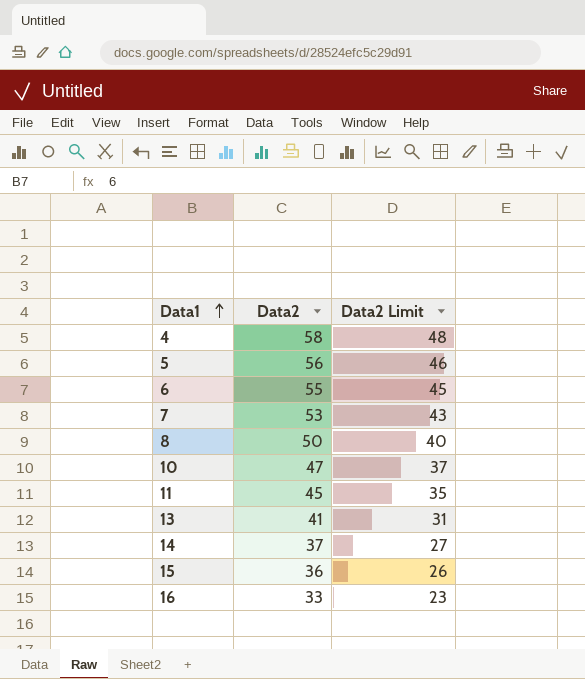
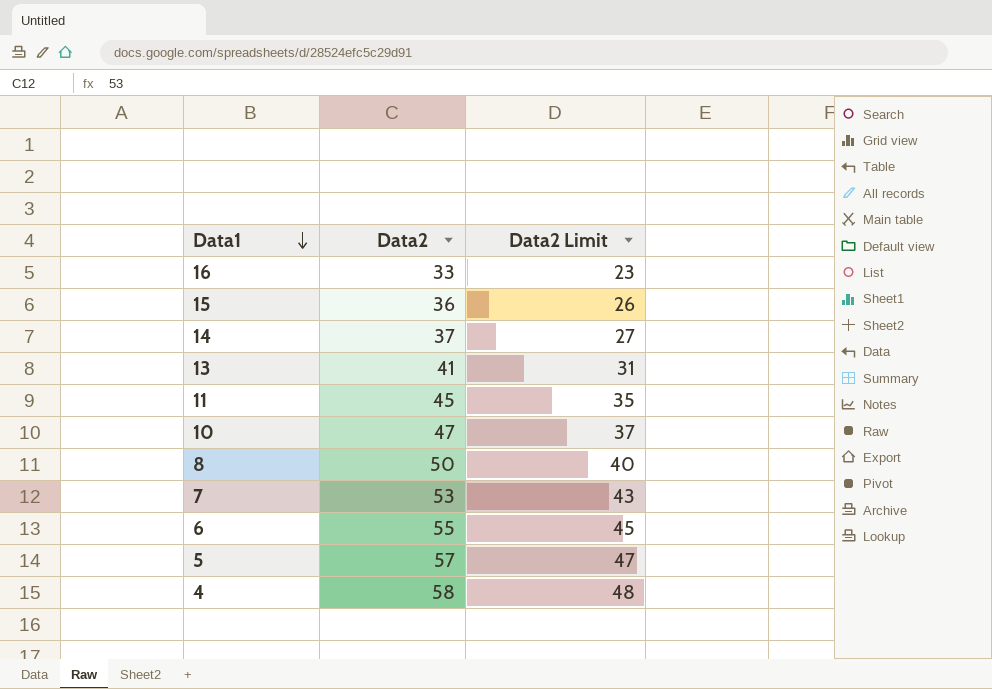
row order: Data1 ascending -> Data1 descending
5 | Data2: 56 -> 57
5 | Data2 Limit: 46 -> 47

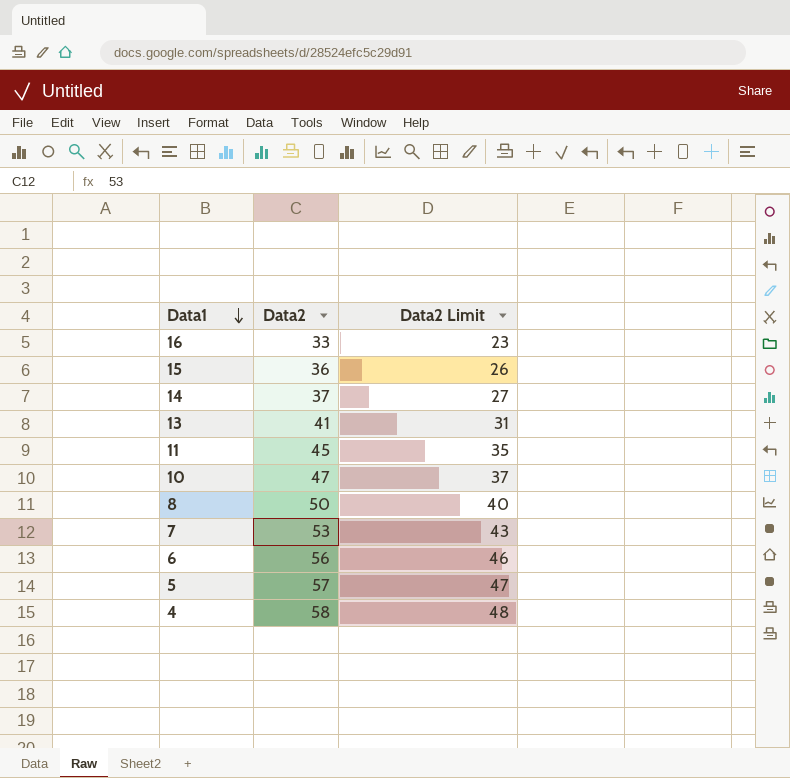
6 | Data2: 55 -> 56
6 | Data2 Limit: 45 -> 46

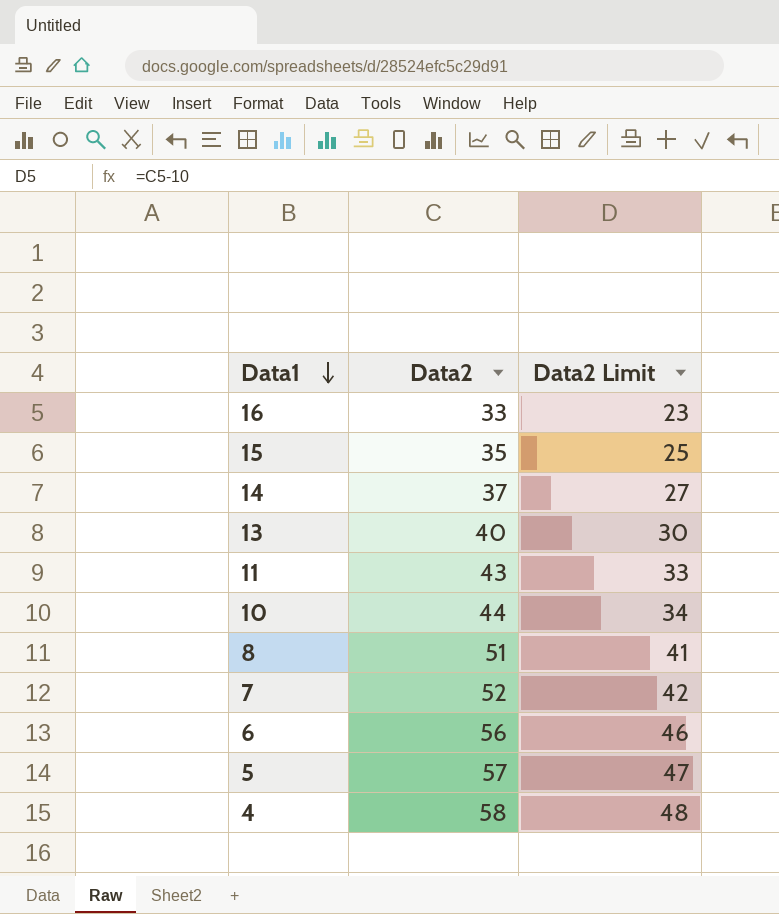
15 | Data2: 36 -> 35
15 | Data2 Limit: 26 -> 25
13 | Data2: 41 -> 40
13 | Data2 Limit: 31 -> 30
11 | Data2: 45 -> 43
11 | Data2 Limit: 35 -> 33
10 | Data2: 47 -> 44
10 | Data2 Limit: 37 -> 34
8 | Data2: 50 -> 51
8 | Data2 Limit: 40 -> 41
7 | Data2: 53 -> 52
7 | Data2 Limit: 43 -> 42

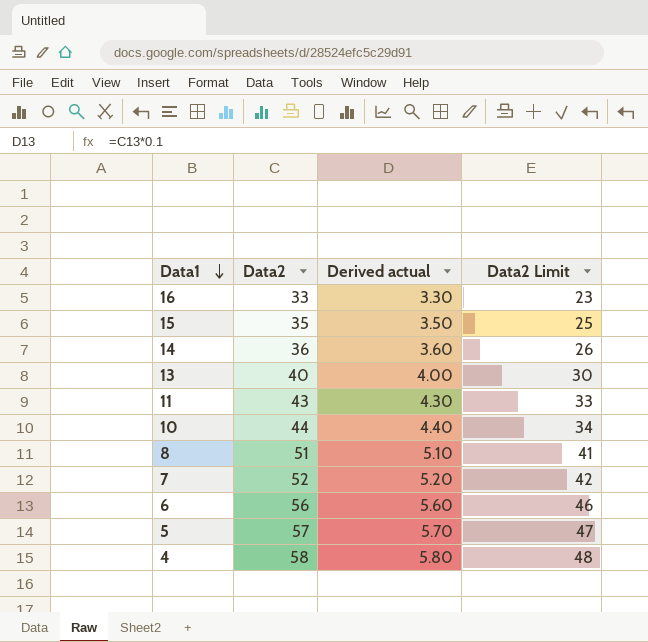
column Derived actual | formula: none -> [Data2] * 0.1
14 | Data2: 37 -> 36
14 | Data2 Limit: 27 -> 26

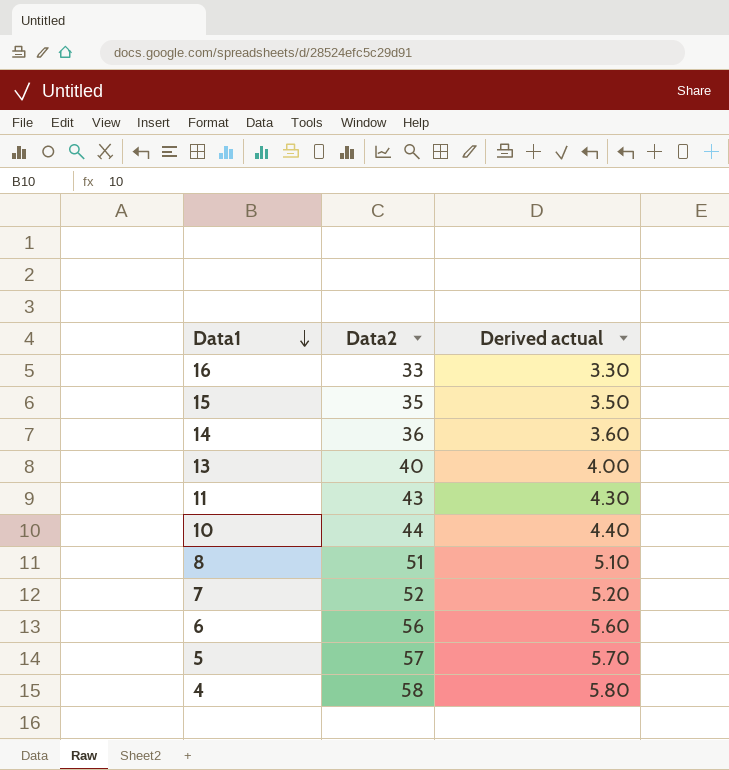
column Data2 Limit | formula: [Data2] - 10 -> none

